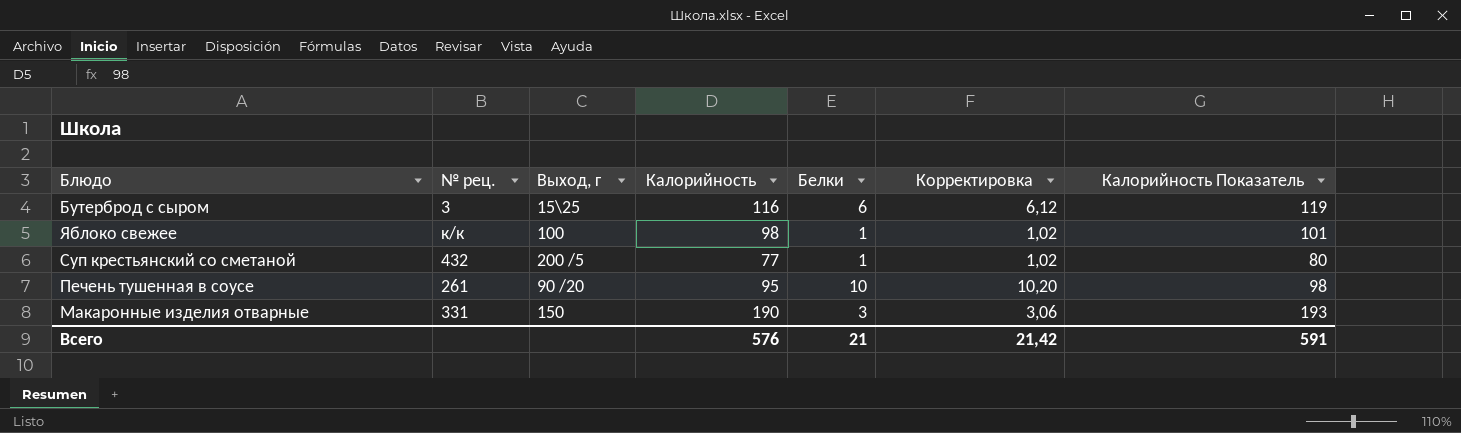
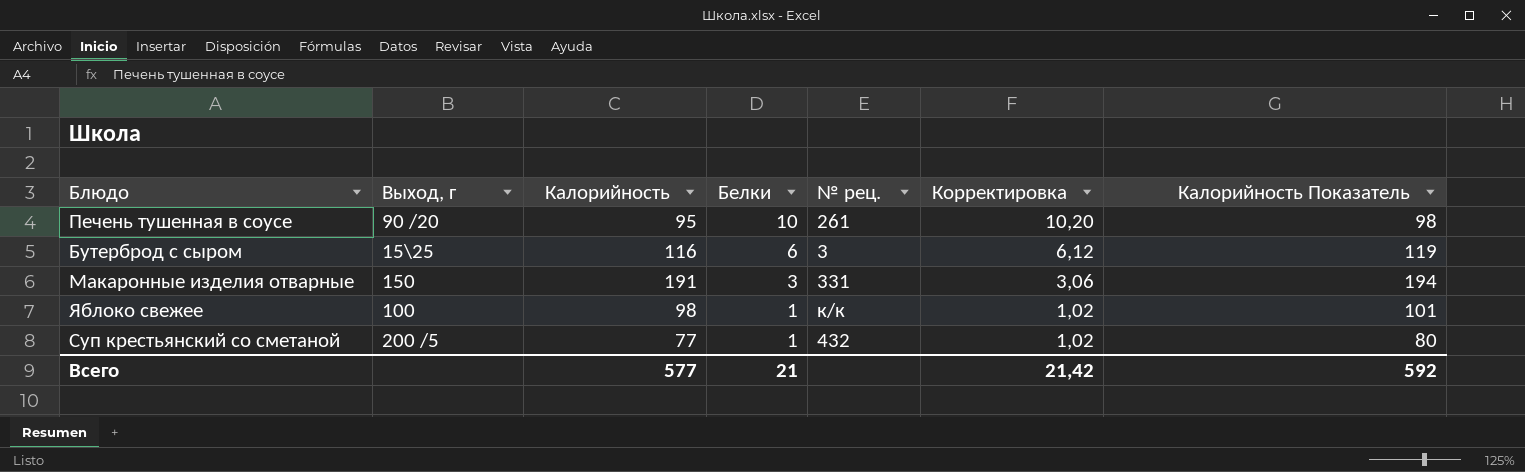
row order: none -> Белки descending
column № рец. | position: 2 -> 5
Макаронные изделия отварные | Калорийность: 190 -> 191
Макаронные изделия отварные | Калорийность Показатель: 193 -> 194
Всего | Калорийность: 576 -> 577
Всего | Калорийность Показатель: 591 -> 592

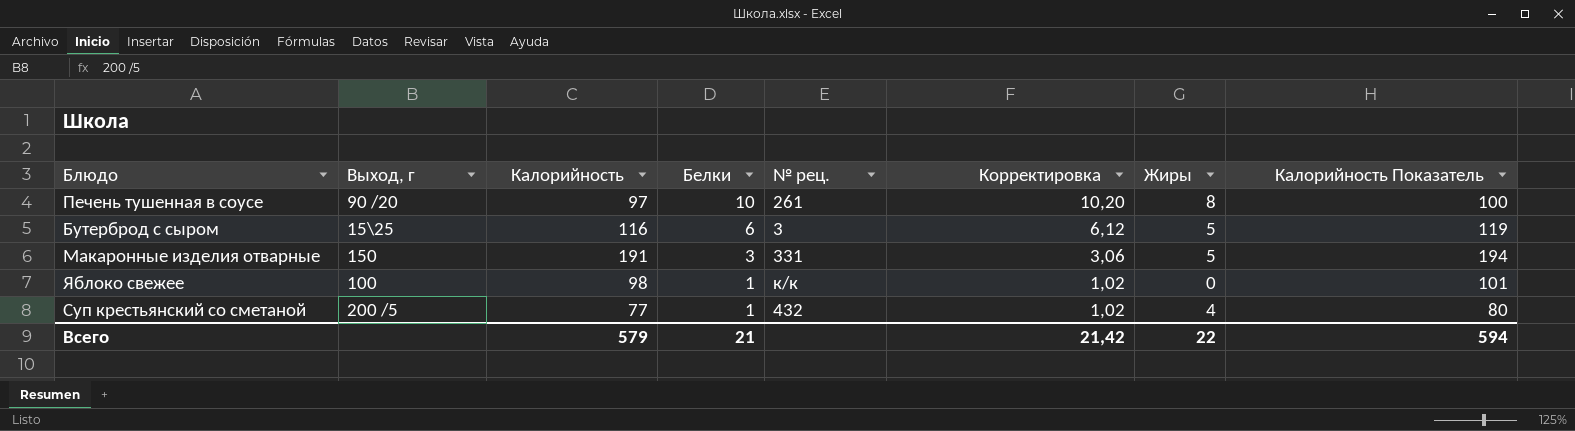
column Жиры | position: none -> 7
Печень тушенная в соусе | Калорийность: 95 -> 97
Печень тушенная в соусе | Калорийность Показатель: 98 -> 100
Всего | Калорийность: 577 -> 579
Всего | Калорийность Показатель: 592 -> 594

